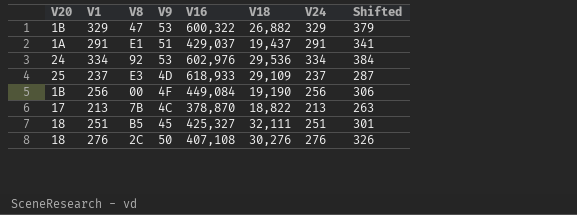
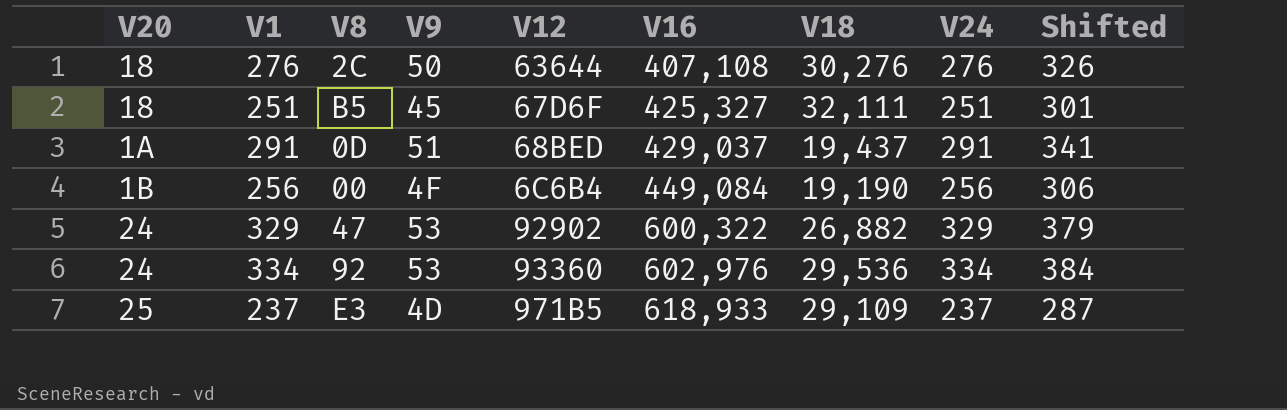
row order: none -> V16 ascending
column V12 | position: none -> 5
row 213: 17 | 7B | 4C | 378,870 | 18,822 | 213 | 263 -> none
291 | V8: E1 -> 0D
329 | V20: 1B -> 24

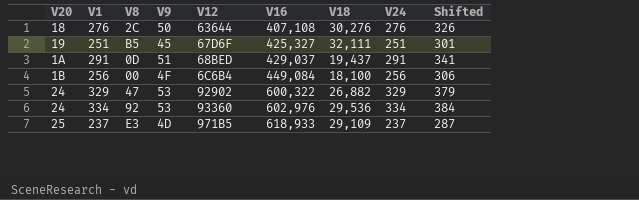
251 | V20: 18 -> 19
256 | V18: 19,190 -> 18,100

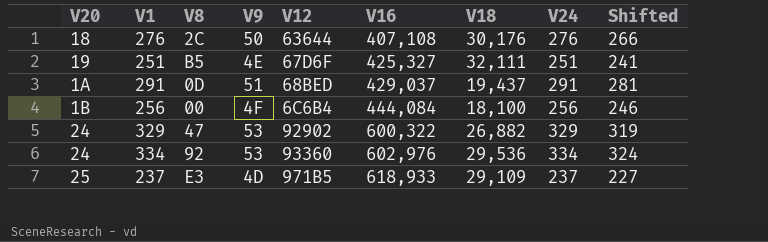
column Shifted | formula: [V24] + 50 -> [V24] - 10
276 | V18: 30,276 -> 30,176
251 | V9: 45 -> 4E
256 | V16: 449,084 -> 444,084

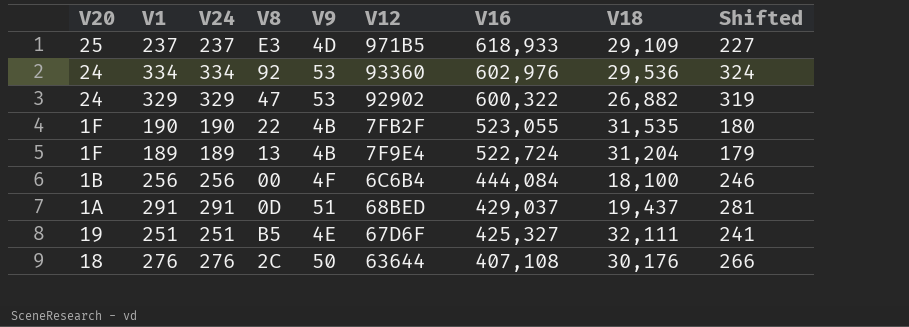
row order: V16 ascending -> V16 descending
column V24 | position: 8 -> 3
row 190: none -> 1F | 190 | 22 | 4B | 7FB2F | 523,055 | 31,535 | 180
row 189: none -> 1F | 189 | 13 | 4B | 7F9E4 | 522,724 | 31,204 | 179

